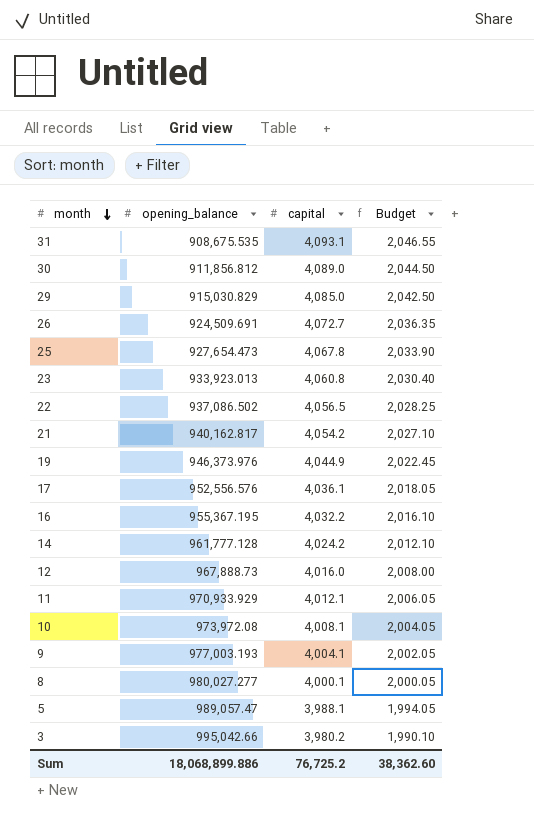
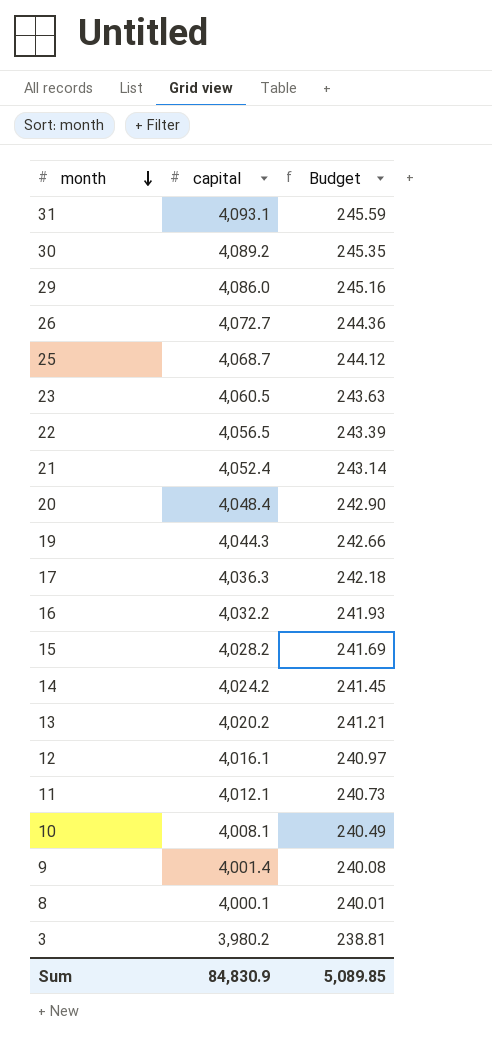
column opening_balance | position: 2 -> none
column Budget | formula: [capital] * 0.5 -> [capital] * 0.06
row 5: 989,057.47 | 3,988.1 | 1,994.05 -> none
30 | capital: 4,089.0 -> 4,089.2
29 | capital: 4,085.0 -> 4,086.0
25 | capital: 4,067.8 -> 4,068.7
23 | capital: 4,060.8 -> 4,060.5
21 | capital: 4,054.2 -> 4,052.4
row 20: none -> 4,048.4 | 242.90
19 | capital: 4,044.9 -> 4,044.3
17 | capital: 4,036.1 -> 4,036.3
row 15: none -> 4,028.2 | 241.69
row 13: none -> 4,020.2 | 241.21
12 | capital: 4,016.0 -> 4,016.1
9 | capital: 4,004.1 -> 4,001.4
Sum | capital: 76,725.2 -> 84,830.9
Sum | Budget: 38,362.60 -> 5,089.85

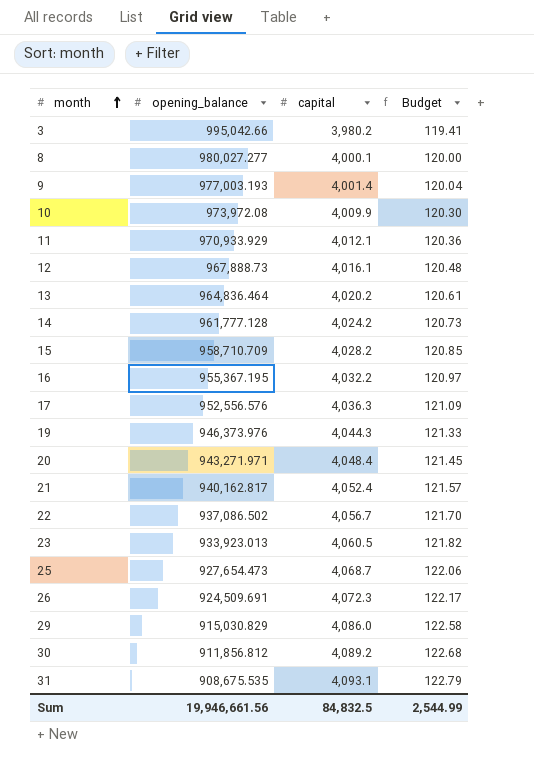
row order: month descending -> month ascending
column opening_balance | position: none -> 2
column Budget | formula: [capital] * 0.06 -> [capital] * 0.03
10 | capital: 4,008.1 -> 4,009.9
22 | capital: 4,056.5 -> 4,056.7
26 | capital: 4,072.7 -> 4,072.3
Sum | capital: 84,830.9 -> 84,832.5
Sum | Budget: 5,089.85 -> 2,544.99

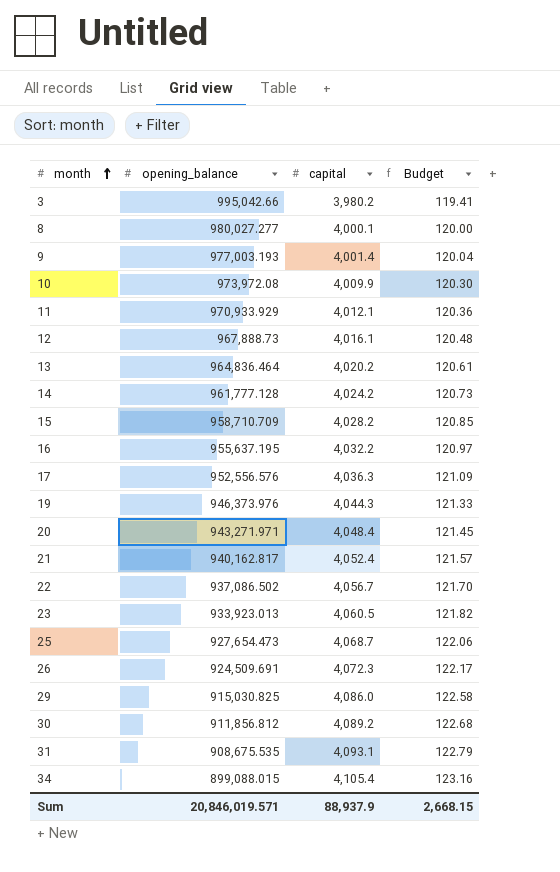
16 | opening_balance: 955,367.195 -> 955,637.195
29 | opening_balance: 915,030.829 -> 915,030.825
row 34: none -> 899,088.015 | 4,105.4 | 123.16
Sum | opening_balance: 19,946,661.56 -> 20,846,019.571
Sum | capital: 84,832.5 -> 88,937.9
Sum | Budget: 2,544.99 -> 2,668.15

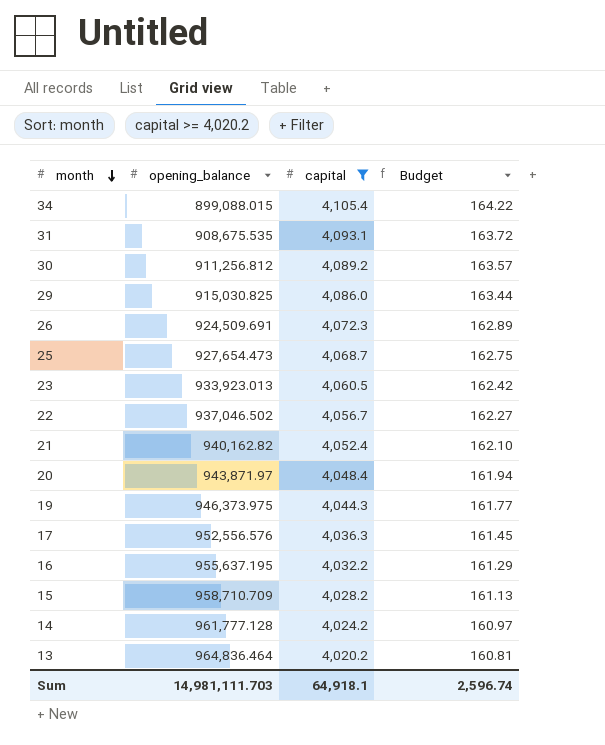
filter: none -> capital >= 4,020.2
row order: month ascending -> month descending
column Budget | formula: [capital] * 0.03 -> [capital] * 0.04
30 | opening_balance: 911,856.812 -> 911,256.812
22 | opening_balance: 937,086.502 -> 937,046.502
21 | opening_balance: 940,162.817 -> 940,162.82
20 | opening_balance: 943,271.971 -> 943,871.97
19 | opening_balance: 946,373.976 -> 946,373.975
Sum | opening_balance: 20,846,019.571 -> 14,981,111.703
Sum | capital: 88,937.9 -> 64,918.1
Sum | Budget: 2,668.15 -> 2,596.74

